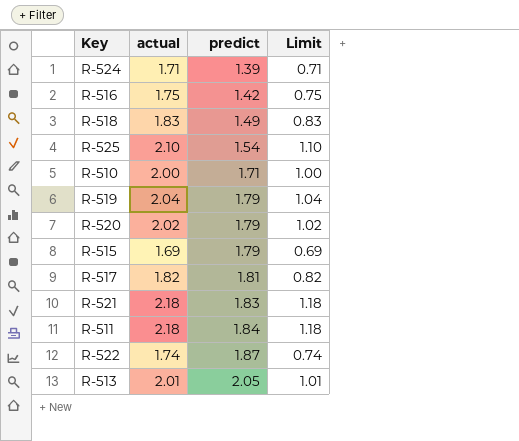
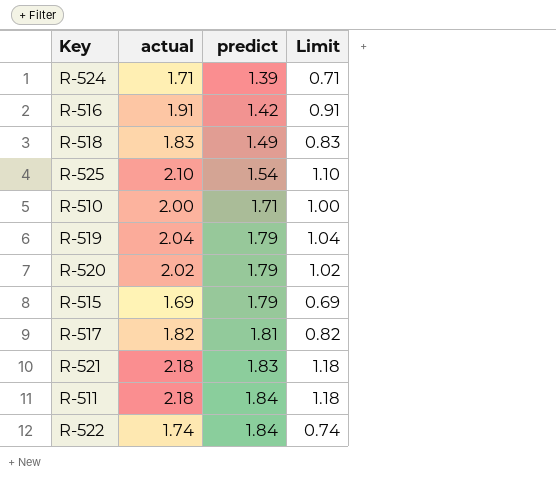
row R-513: 2.01 | 2.05 | 1.01 -> none
R-516 | actual: 1.75 -> 1.91
R-516 | Limit: 0.75 -> 0.91
R-522 | predict: 1.87 -> 1.84

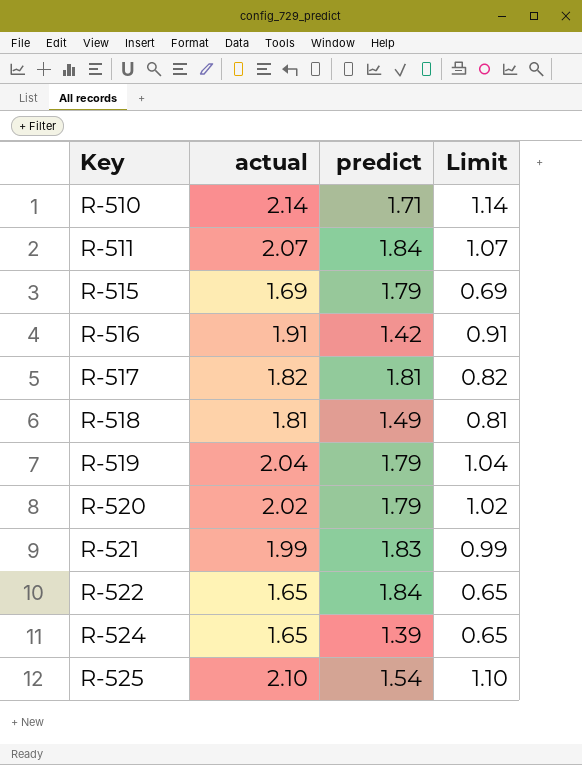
row order: predict ascending -> Key ascending
R-510 | actual: 2.00 -> 2.14
R-510 | Limit: 1.00 -> 1.14
R-511 | actual: 2.18 -> 2.07
R-511 | Limit: 1.18 -> 1.07
R-518 | actual: 1.83 -> 1.81
R-518 | Limit: 0.83 -> 0.81
R-521 | actual: 2.18 -> 1.99
R-521 | Limit: 1.18 -> 0.99
R-522 | actual: 1.74 -> 1.65
R-522 | Limit: 0.74 -> 0.65
R-524 | actual: 1.71 -> 1.65
R-524 | Limit: 0.71 -> 0.65

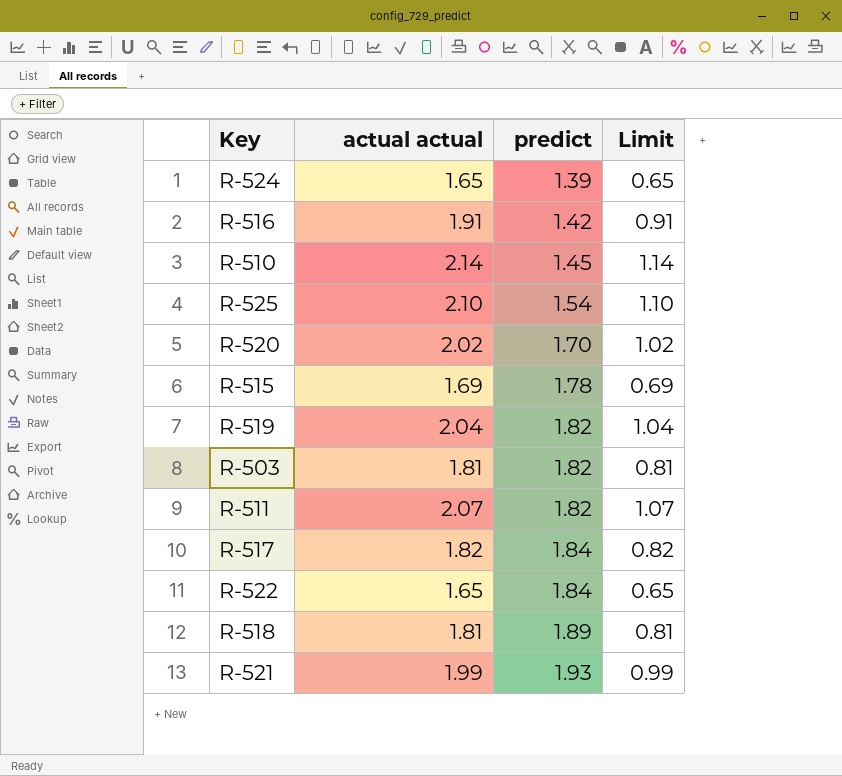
row order: Key ascending -> predict ascending
column name: actual -> actual actual
R-510 | predict: 1.71 -> 1.45
R-520 | predict: 1.79 -> 1.70
R-515 | predict: 1.79 -> 1.78
R-519 | predict: 1.79 -> 1.82
row R-503: none -> 1.81 | 1.82 | 0.81
R-511 | predict: 1.84 -> 1.82
R-517 | predict: 1.81 -> 1.84
R-518 | predict: 1.49 -> 1.89
R-521 | predict: 1.83 -> 1.93

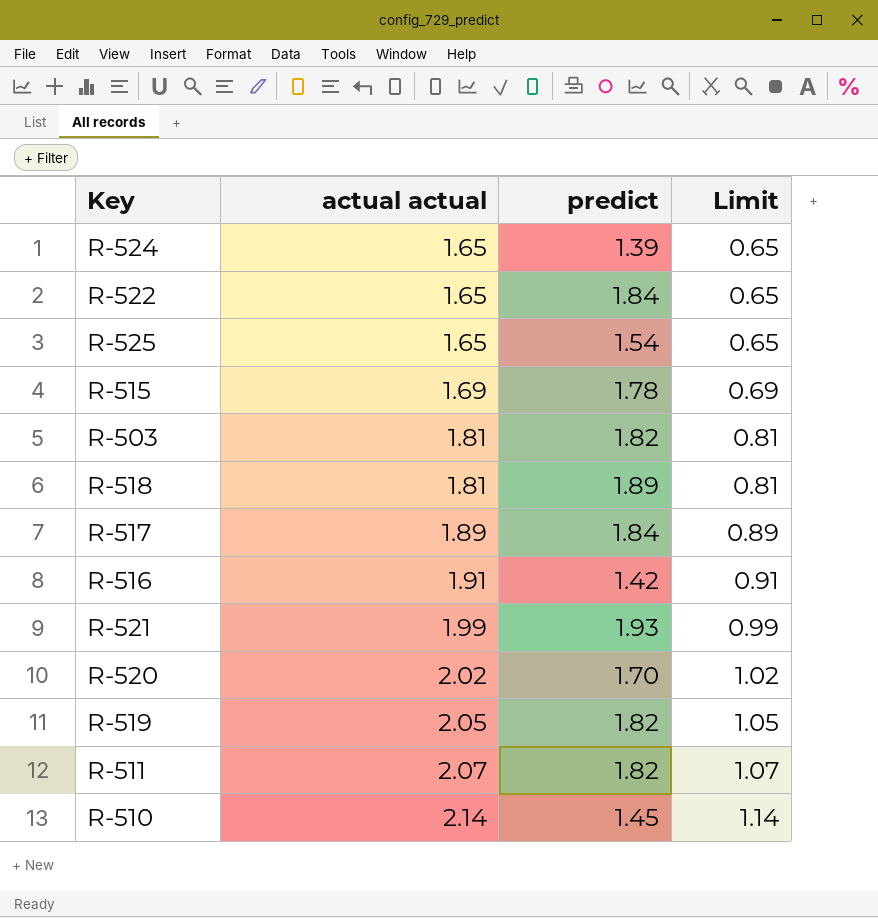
row order: predict ascending -> actual actual ascending
R-525 | actual actual: 2.10 -> 1.65
R-525 | Limit: 1.10 -> 0.65
R-517 | actual actual: 1.82 -> 1.89
R-517 | Limit: 0.82 -> 0.89
R-519 | actual actual: 2.04 -> 2.05
R-519 | Limit: 1.04 -> 1.05

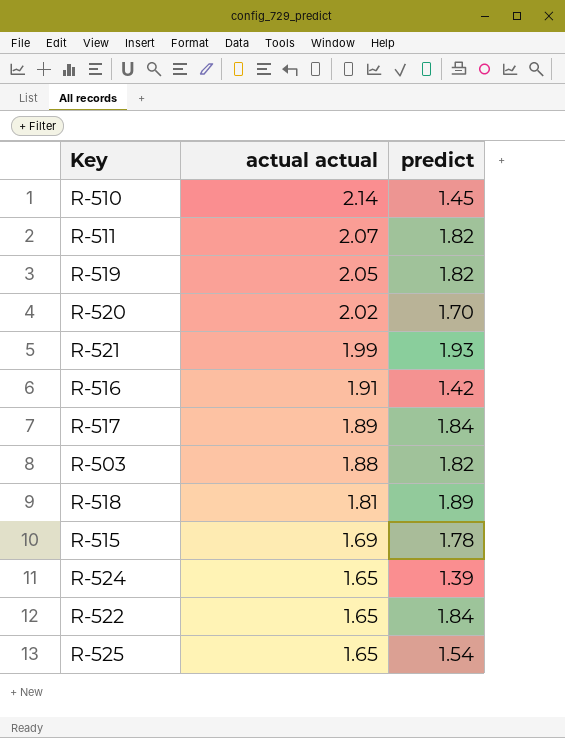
row order: actual actual ascending -> actual actual descending
column Limit | formula: [actual actual] - 1 -> none
R-503 | actual actual: 1.81 -> 1.88

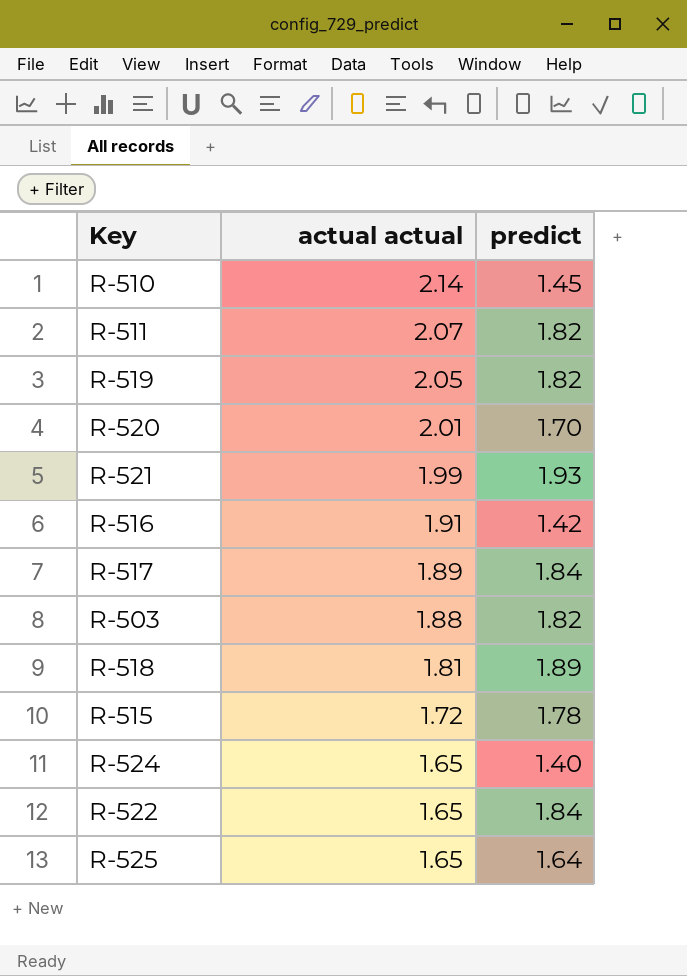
R-520 | actual actual: 2.02 -> 2.01
R-515 | actual actual: 1.69 -> 1.72
R-524 | predict: 1.39 -> 1.40
R-525 | predict: 1.54 -> 1.64

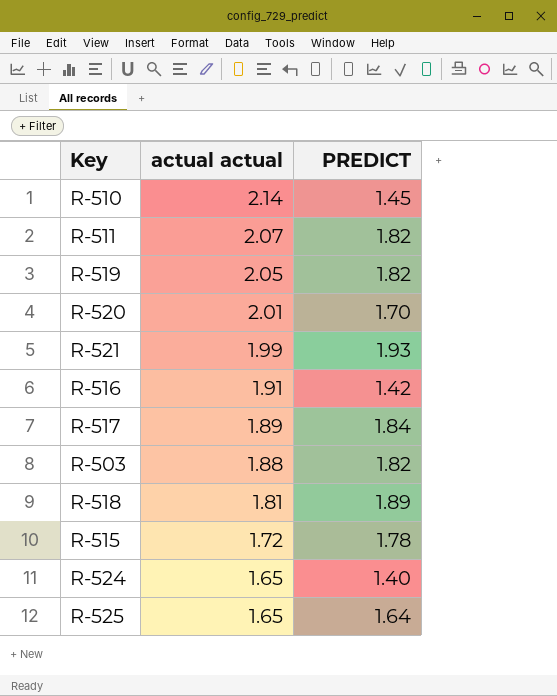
column name: predict -> PREDICT
row R-522: 1.65 | 1.84 -> none

